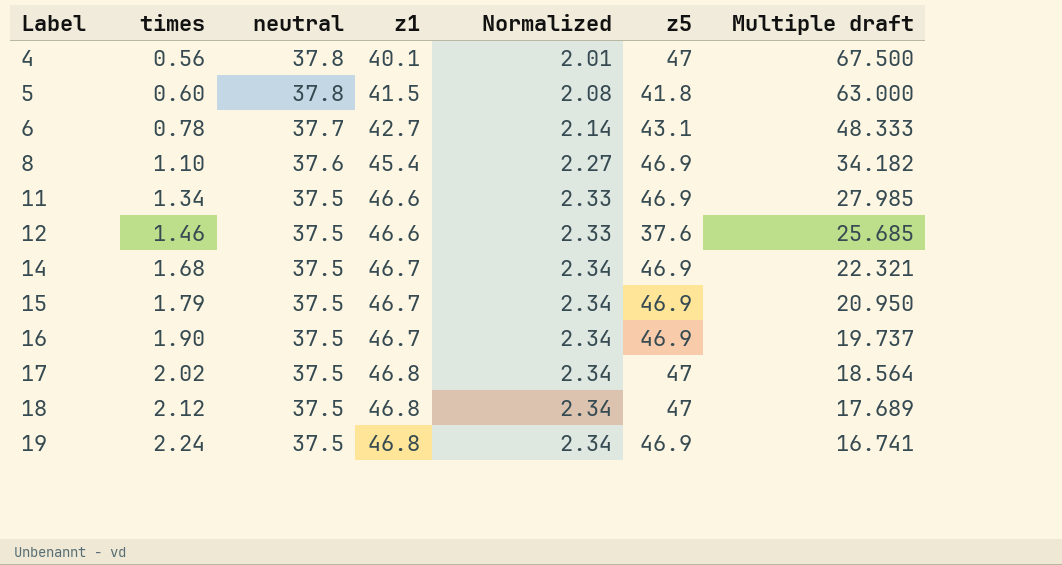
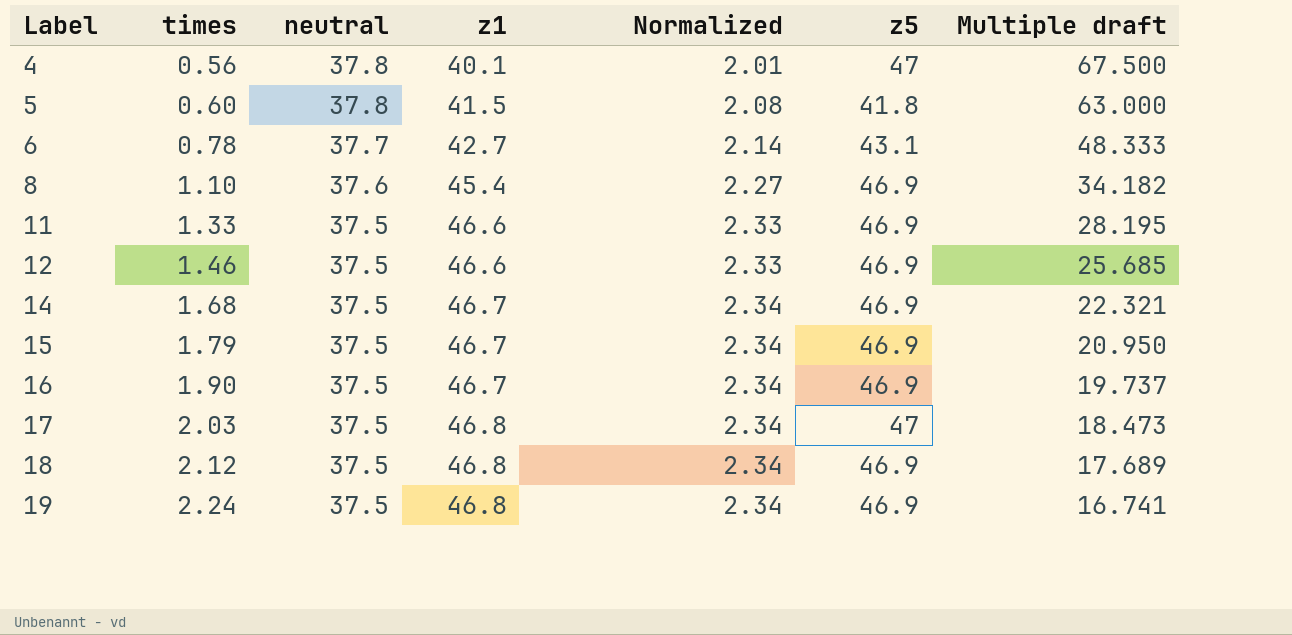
11 | times: 1.34 -> 1.33
11 | Multiple draft: 27.985 -> 28.195
12 | z5: 37.6 -> 46.9
17 | times: 2.02 -> 2.03
17 | Multiple draft: 18.564 -> 18.473
18 | z5: 47 -> 46.9

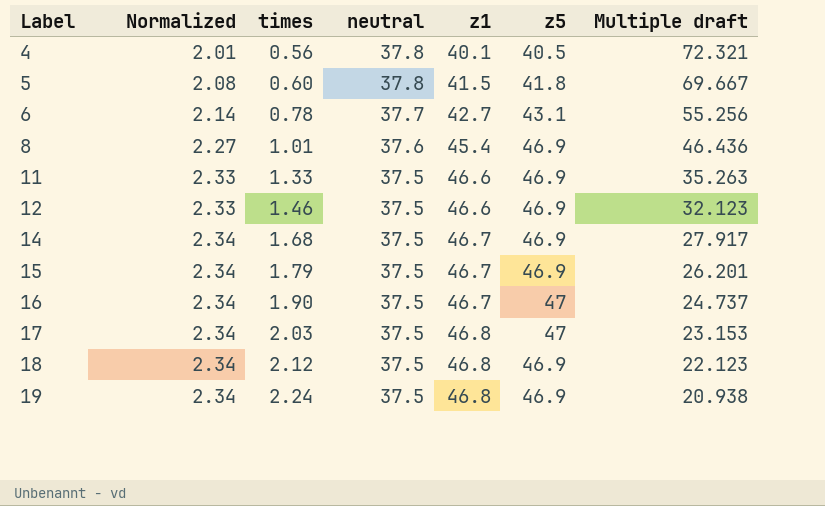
column Normalized | position: 5 -> 2
column Multiple draft | formula: [neutral] / [times] -> [z5] / [times]
4 | z5: 47 -> 40.5
8 | times: 1.10 -> 1.01
16 | z5: 46.9 -> 47

